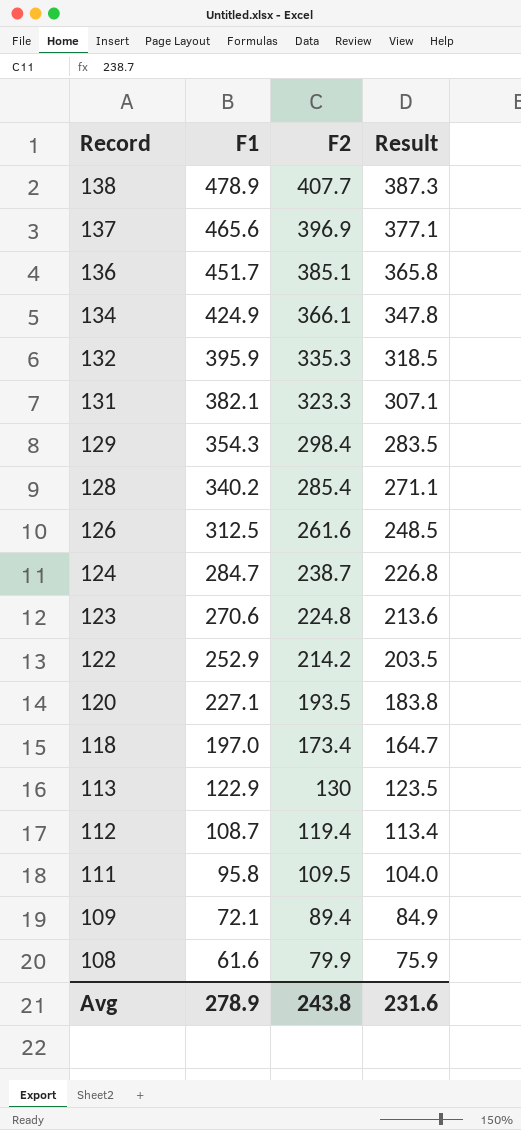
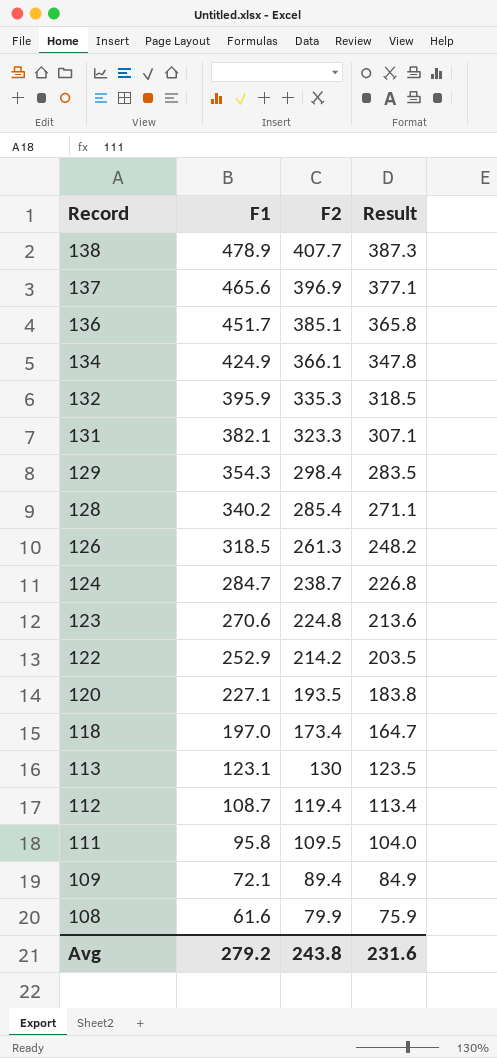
126 | F1: 312.5 -> 318.5
126 | F2: 261.6 -> 261.3
126 | Result: 248.5 -> 248.2
113 | F1: 122.9 -> 123.1
Avg | F1: 278.9 -> 279.2

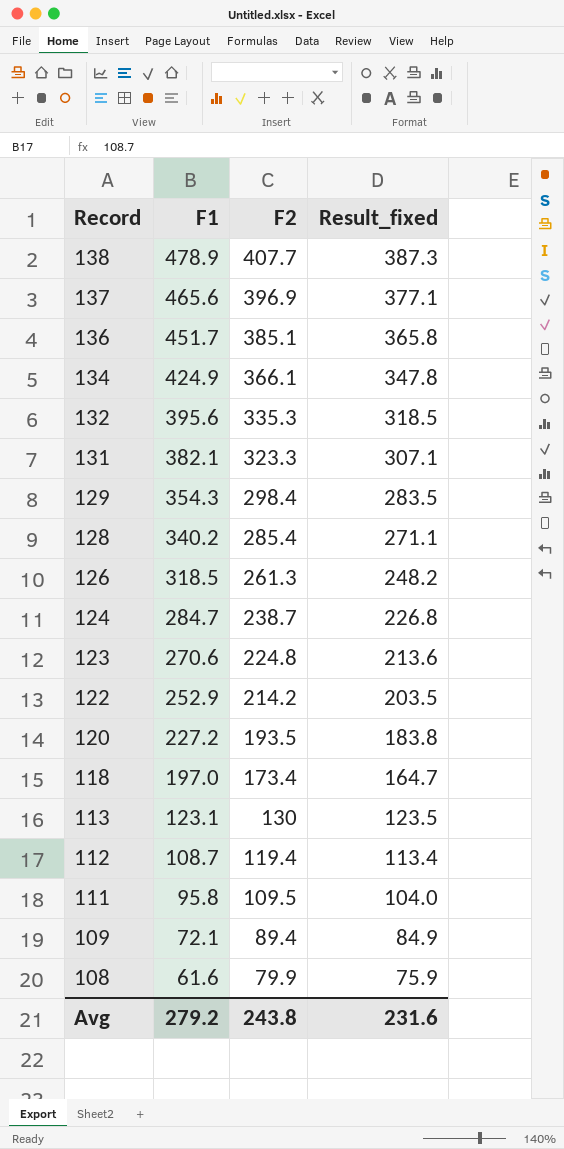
column name: Result -> Result_fixed
132 | F1: 395.9 -> 395.6
120 | F1: 227.1 -> 227.2

